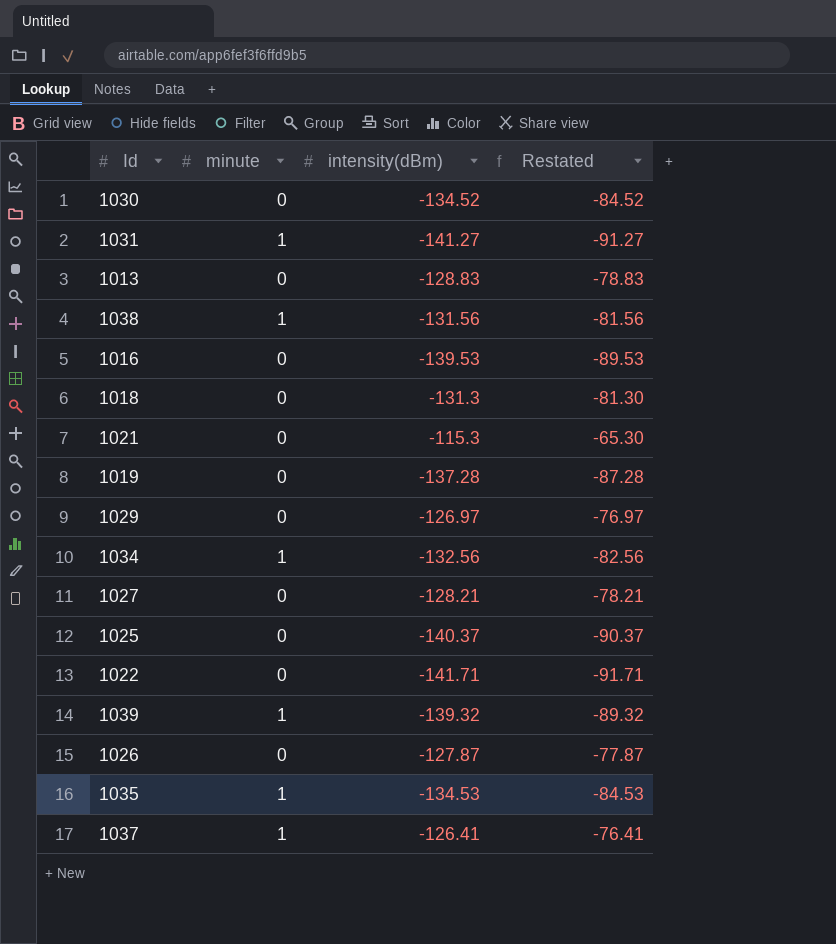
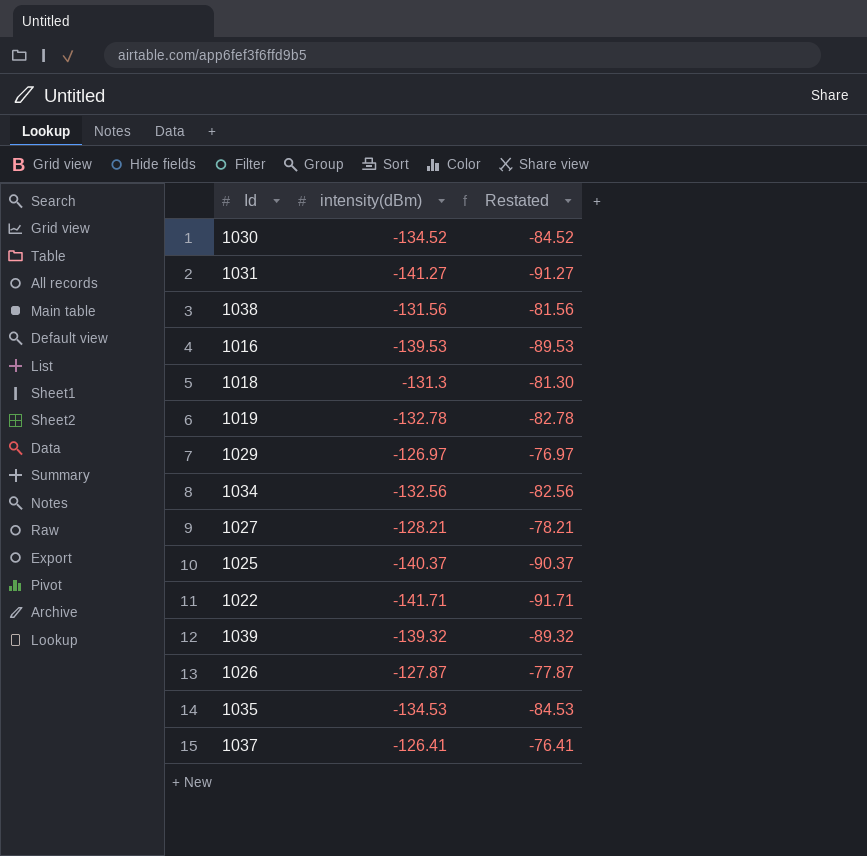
column minute | position: 2 -> none
row 1013: 0 | -128.83 | -78.83 -> none
row 1021: 0 | -115.3 | -65.30 -> none
1019 | intensity(dBm): -137.28 -> -132.78
1019 | Restated: -87.28 -> -82.78

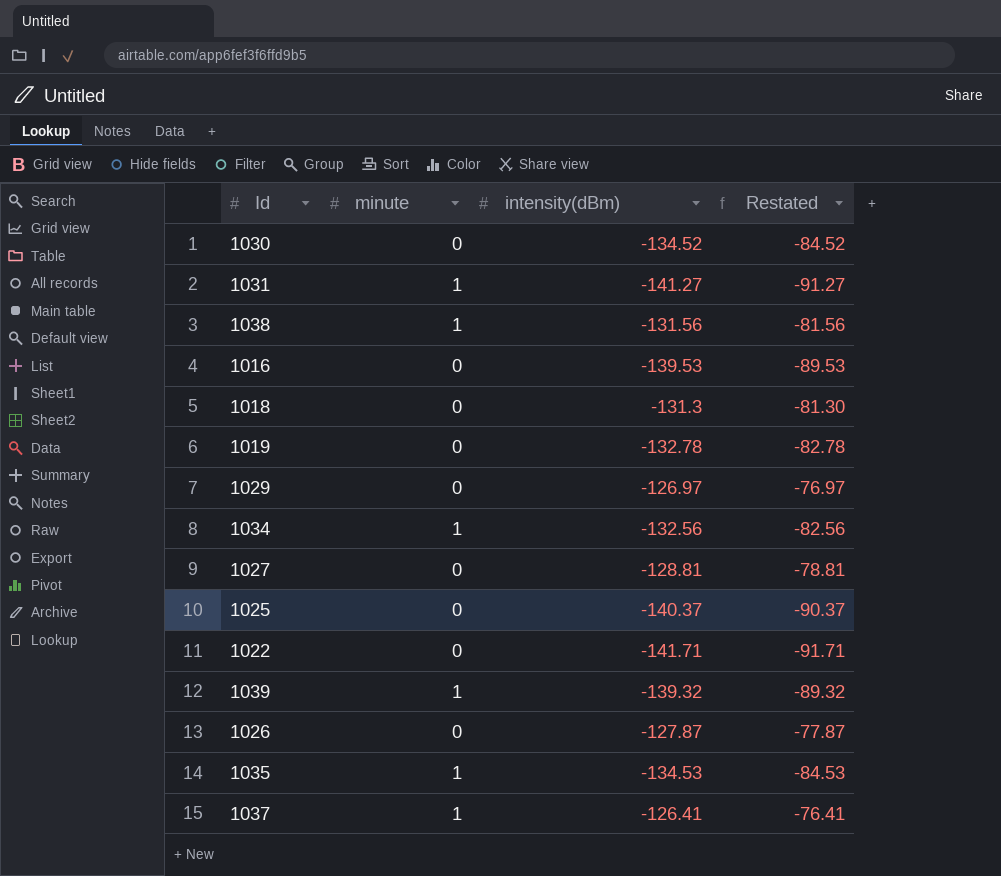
column minute | position: none -> 2
1027 | intensity(dBm): -128.21 -> -128.81
1027 | Restated: -78.21 -> -78.81

